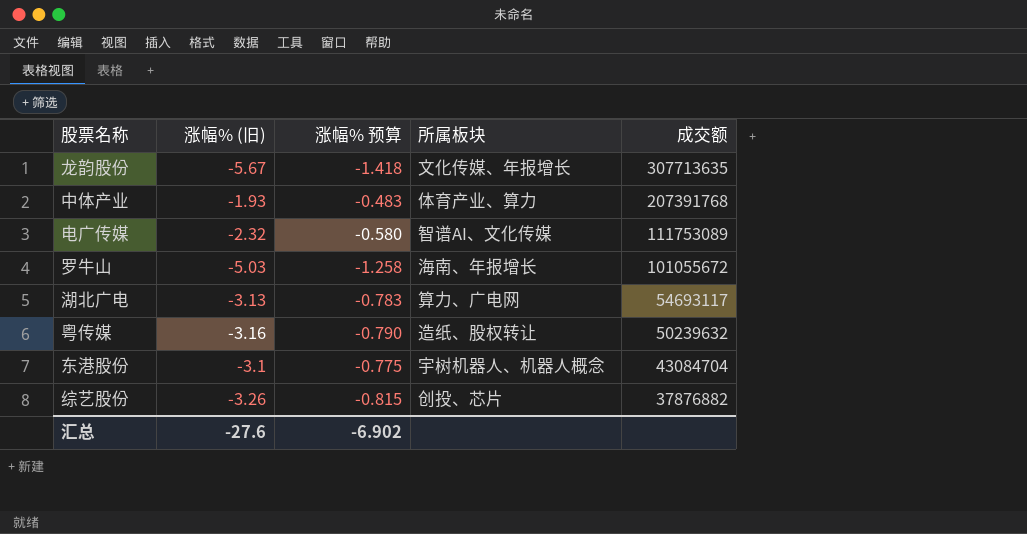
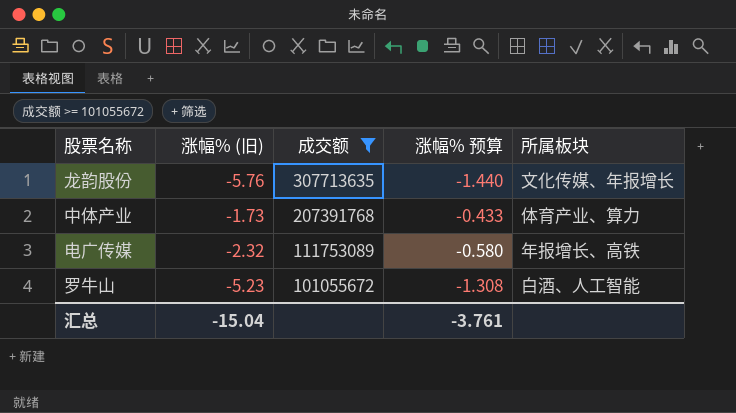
filter: none -> 成交额 >= 101055672
column 成交额 | position: 5 -> 3
龙韵股份 | 涨幅% (旧): -5.67 -> -5.76
龙韵股份 | 涨幅% 预算: -1.418 -> -1.440
中体产业 | 涨幅% (旧): -1.93 -> -1.73
中体产业 | 涨幅% 预算: -0.483 -> -0.433
电广传媒 | 所属板块: 智谱AI、文化传媒 -> 年报增长、高铁
罗牛山 | 涨幅% (旧): -5.03 -> -5.23
罗牛山 | 涨幅% 预算: -1.258 -> -1.308
罗牛山 | 所属板块: 海南、年报增长 -> 白酒、人工智能
汇总 | 涨幅% (旧): -27.6 -> -15.04
汇总 | 涨幅% 预算: -6.902 -> -3.761

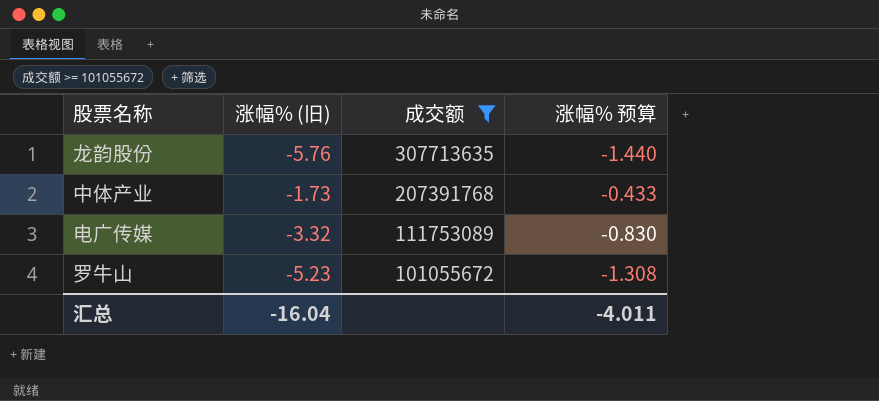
column 所属板块 | position: 5 -> none
电广传媒 | 涨幅% (旧): -2.32 -> -3.32
电广传媒 | 涨幅% 预算: -0.580 -> -0.830
汇总 | 涨幅% (旧): -15.04 -> -16.04
汇总 | 涨幅% 预算: -3.761 -> -4.011

